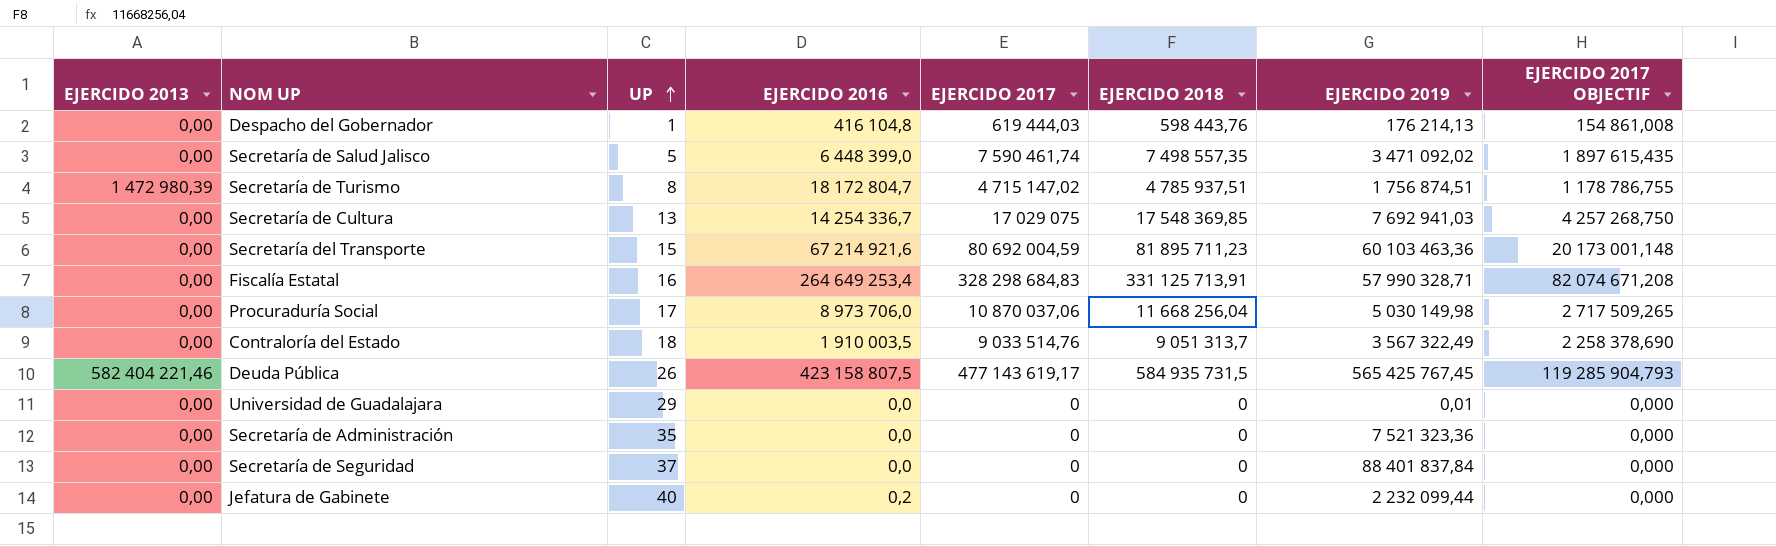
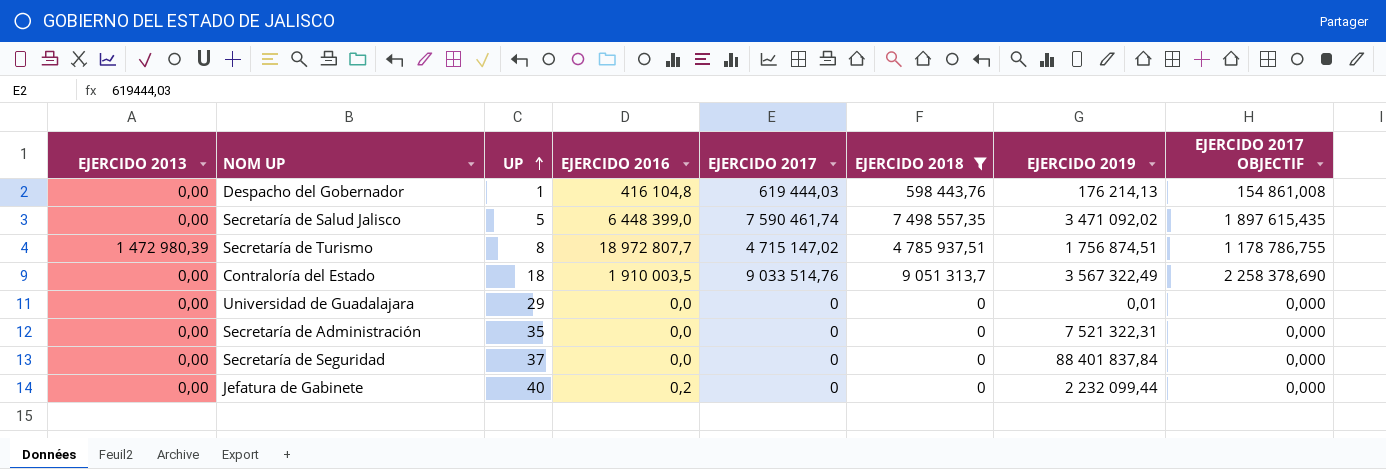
filter: none -> EJERCIDO 2018 <= 9 051 313,7
Secretaría de Turismo | EJERCIDO 2016: 18 172 804,7 -> 18 972 807,7
Secretaría de Administración | EJERCIDO 2019: 7 521 323,36 -> 7 521 322,31

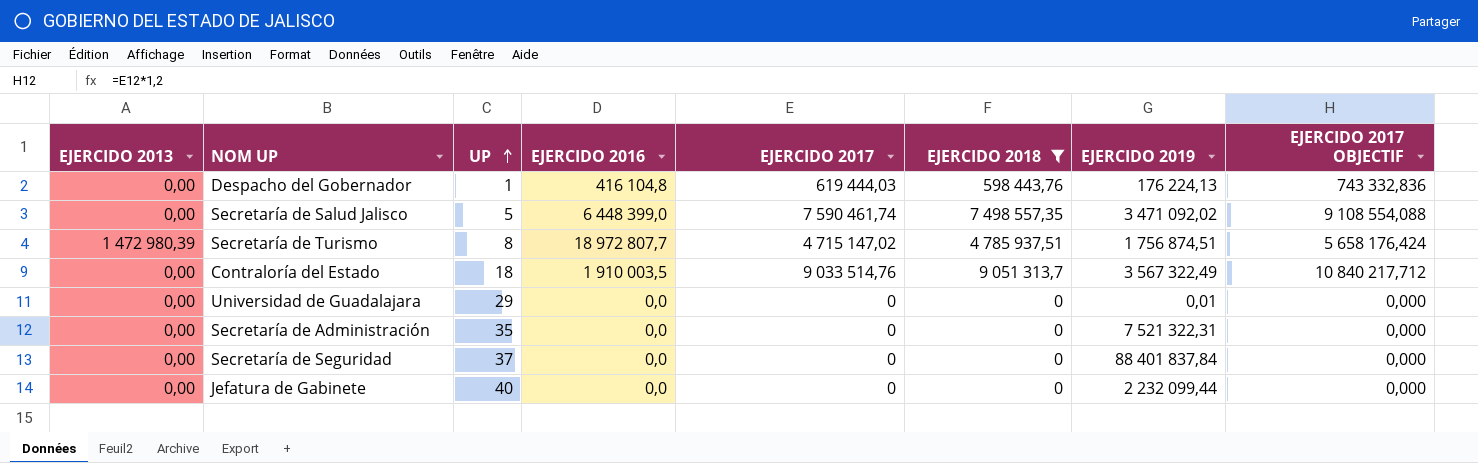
column EJERCIDO 2017 OBJECTIF | formula: [EJERCIDO 2017] * 0,25 -> [EJERCIDO 2017] * 1,2
Despacho del Gobernador | EJERCIDO 2019: 176 214,13 -> 176 224,13
Jefatura de Gabinete | EJERCIDO 2016: 0,2 -> 0,0

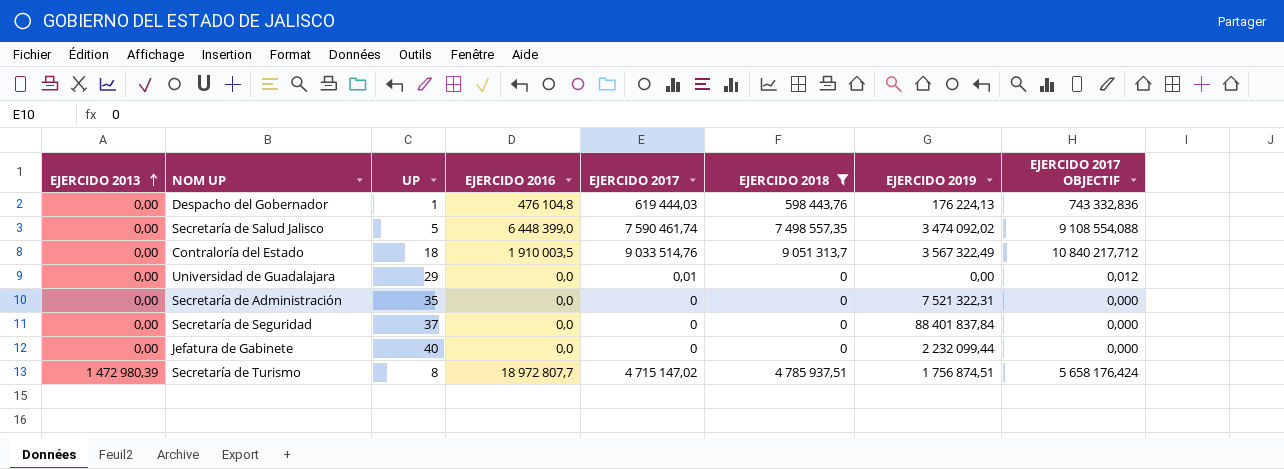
row order: UP ascending -> EJERCIDO 2013 ascending
Despacho del Gobernador | EJERCIDO 2016: 416 104,8 -> 476 104,8
Secretaría de Salud Jalisco | EJERCIDO 2019: 3 471 092,02 -> 3 474 092,02
Universidad de Guadalajara | EJERCIDO 2017: 0 -> 0,01
Universidad de Guadalajara | EJERCIDO 2019: 0,01 -> 0,00
Universidad de Guadalajara | EJERCIDO 2017 OBJECTIF: 0,000 -> 0,012

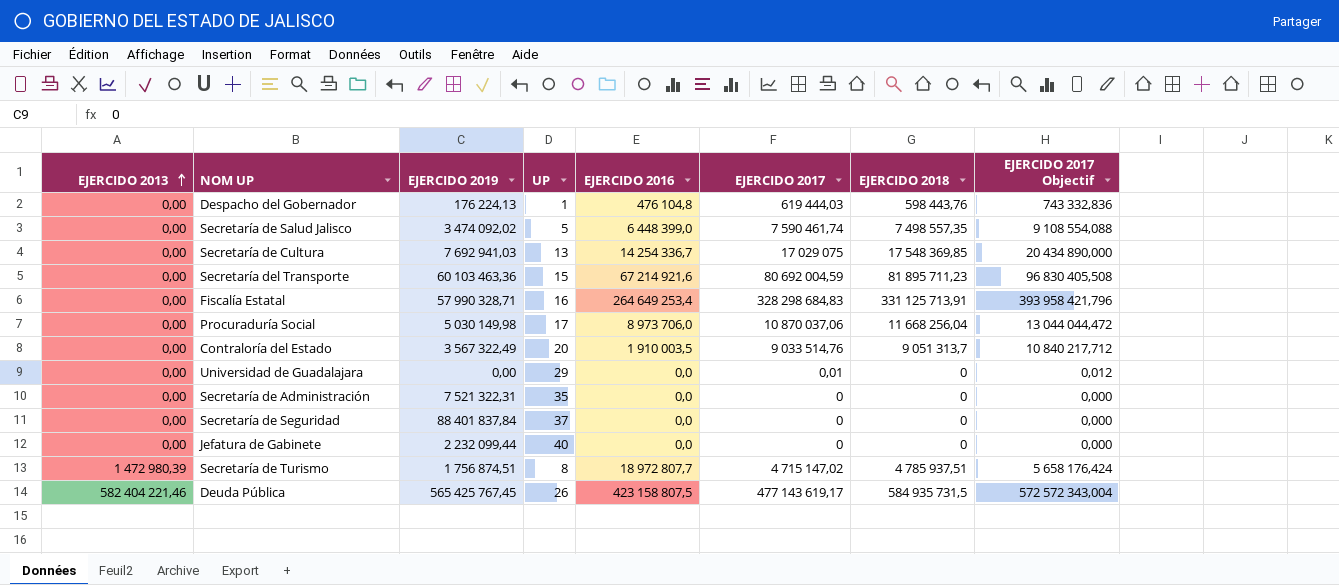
filter: EJERCIDO 2018 <= 9 051 313,7 -> none
column EJERCIDO 2019 | position: 7 -> 3
column name: EJERCIDO 2017 OBJECTIF -> EJERCIDO 2017 Objectif
Contraloría del Estado | UP: 18 -> 20

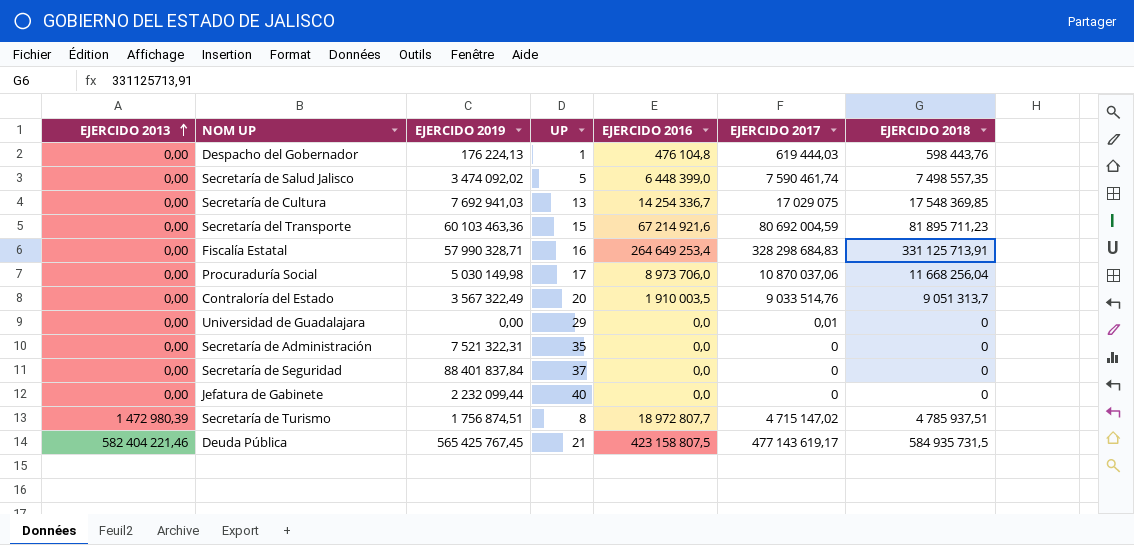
column EJERCIDO 2017 Objectif | formula: [EJERCIDO 2017] * 1,2 -> none
Deuda Pública | UP: 26 -> 21

